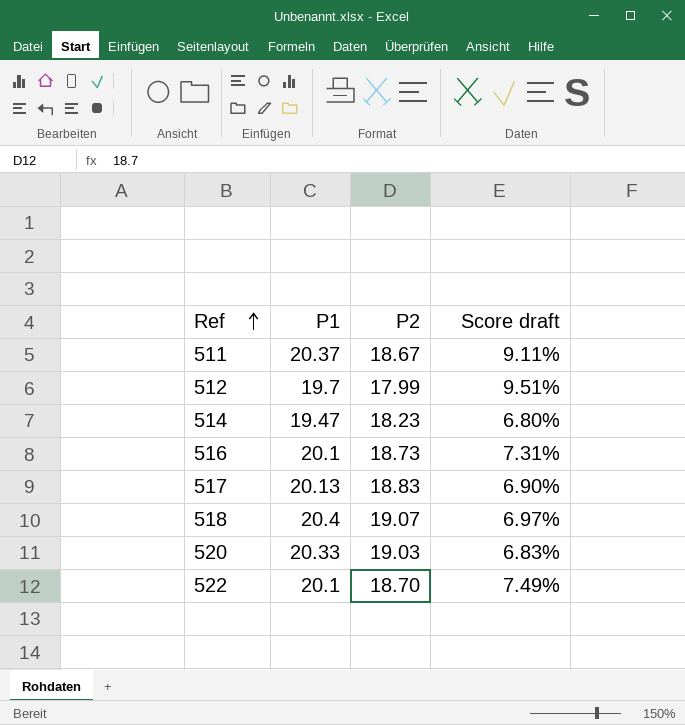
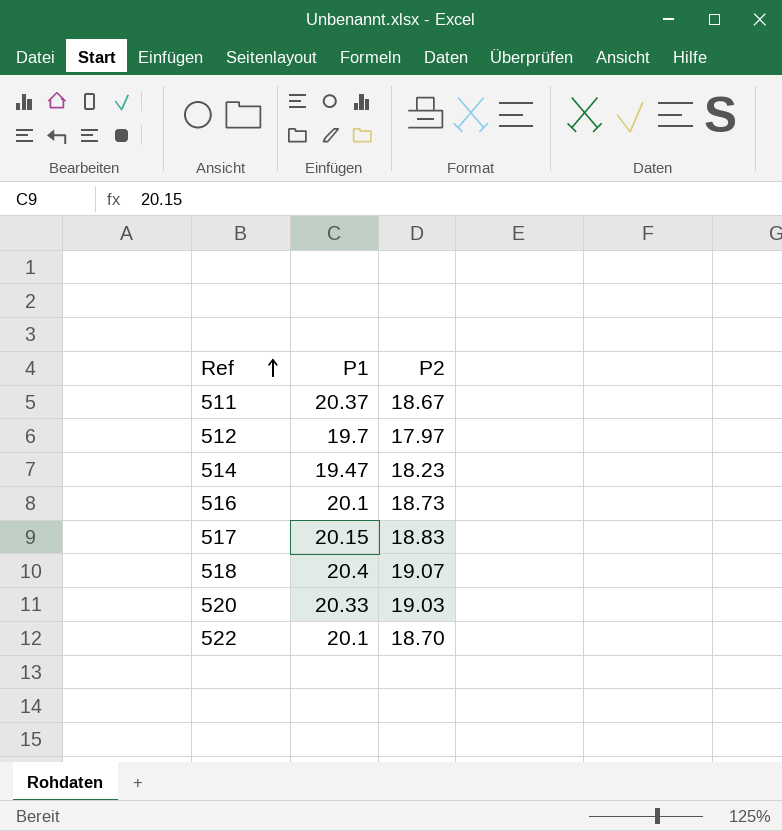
column Score draft | formula: ([P1] - [P2]) / [P2] -> none
512 | P2: 17.99 -> 17.97
517 | P1: 20.13 -> 20.15

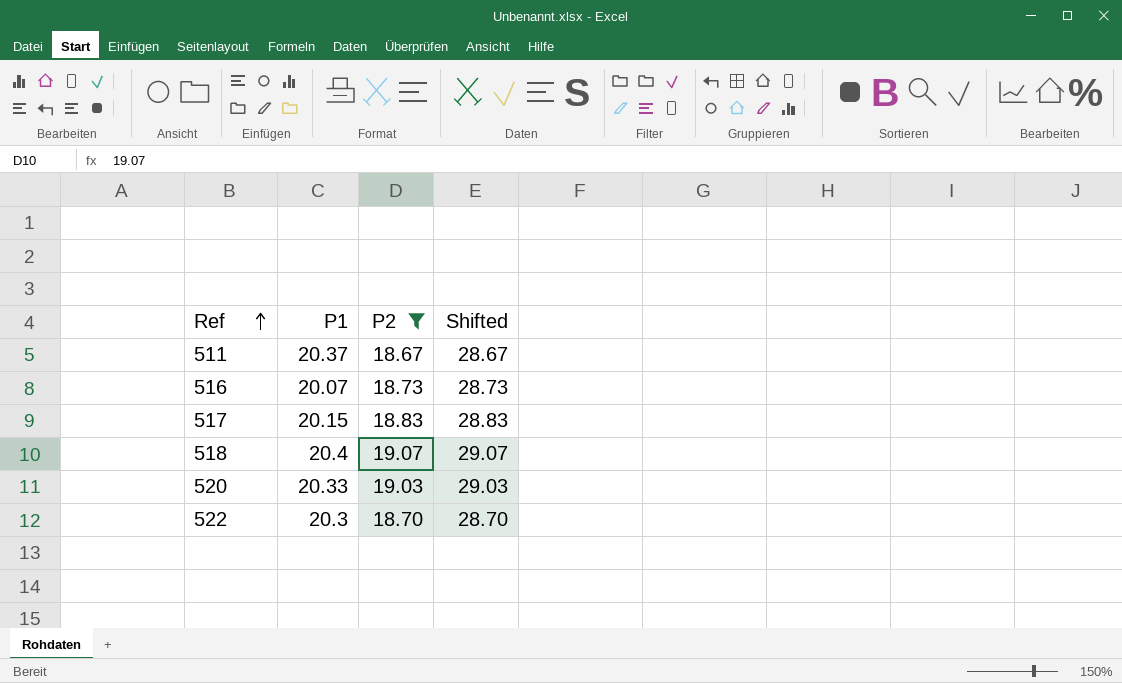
filter: none -> P2 >= 18.67
column Shifted | formula: none -> [P2] + 10
516 | P1: 20.1 -> 20.07
522 | P1: 20.1 -> 20.3

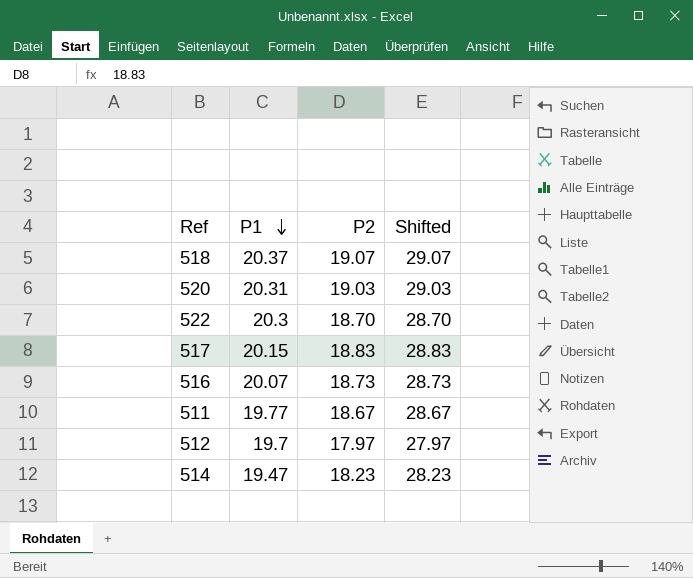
filter: P2 >= 18.67 -> none
row order: Ref ascending -> P1 descending
518 | P1: 20.4 -> 20.37
520 | P1: 20.33 -> 20.31
511 | P1: 20.37 -> 19.77

